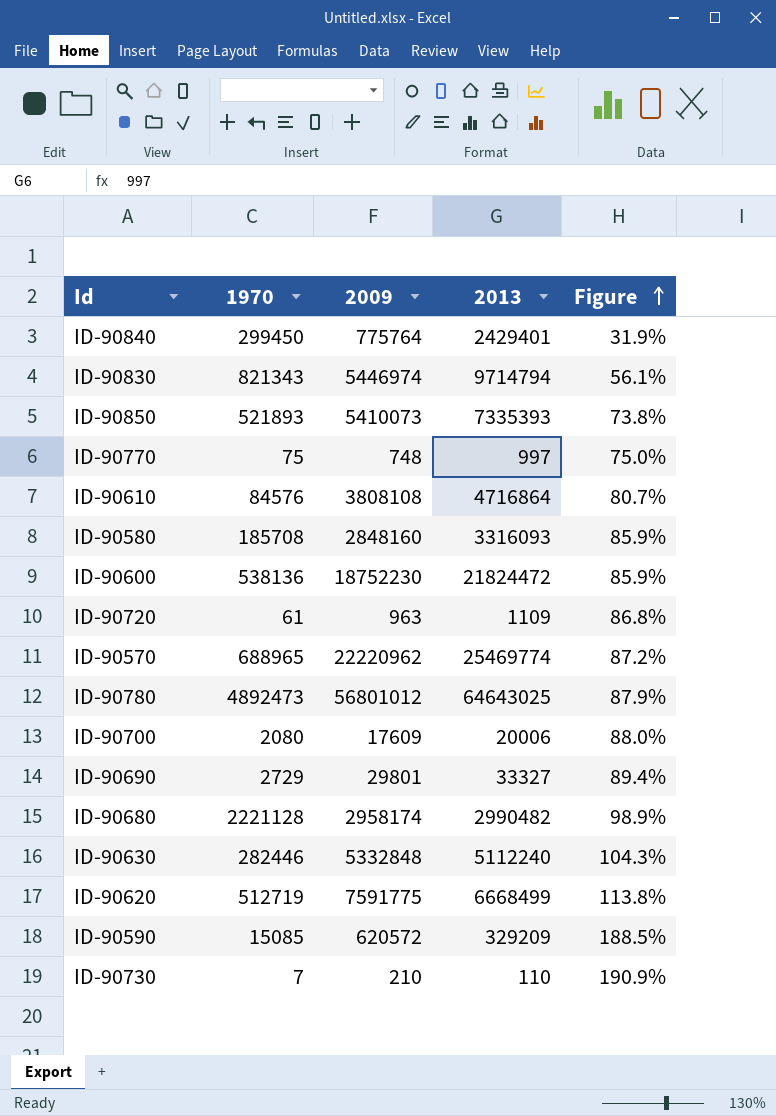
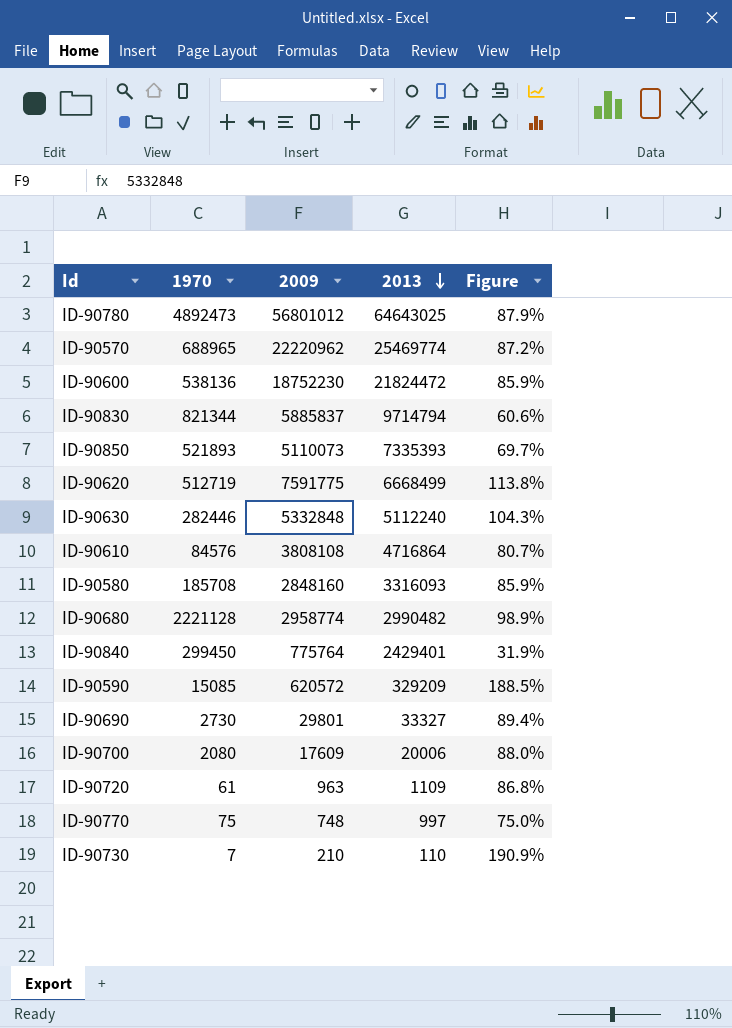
row order: Figure ascending -> 2013 descending
ID-90830 | 1970: 821343 -> 821344
ID-90830 | 2009: 5446974 -> 5885837
ID-90830 | Figure: 56.1% -> 60.6%
ID-90850 | 2009: 5410073 -> 5110073
ID-90850 | Figure: 73.8% -> 69.7%
ID-90680 | 2009: 2958174 -> 2958774
ID-90690 | 1970: 2729 -> 2730

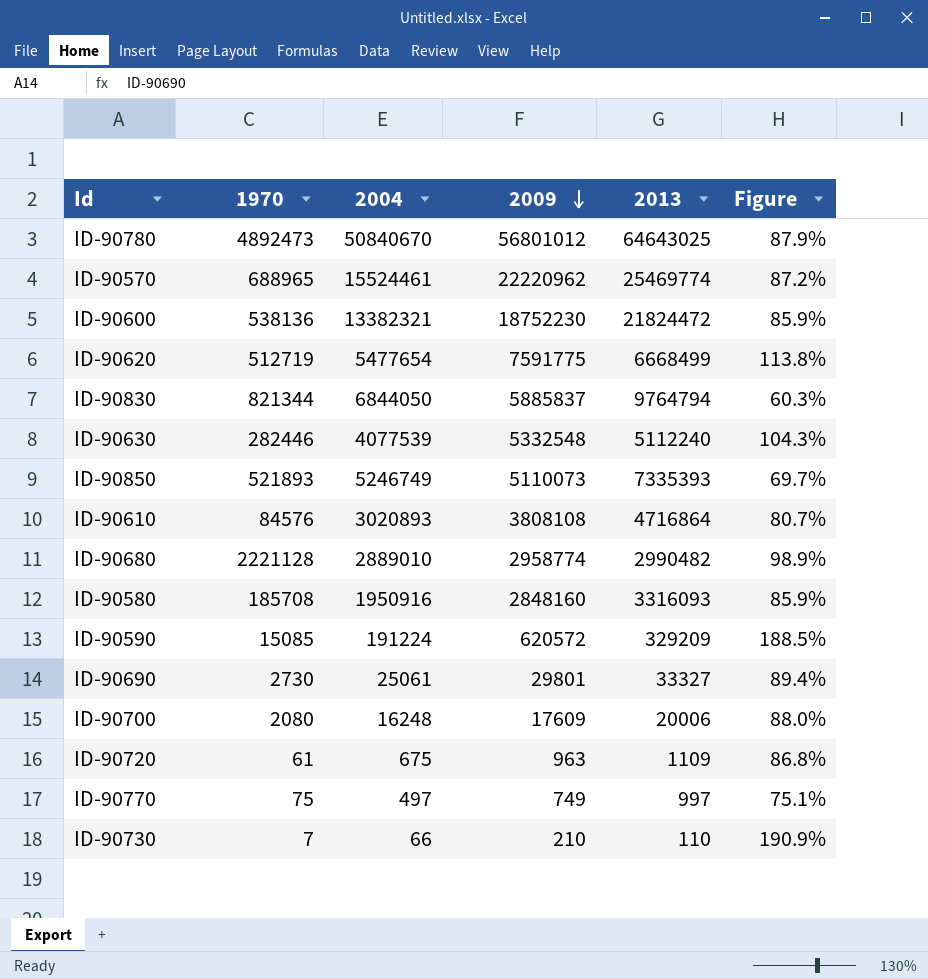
row order: 2013 descending -> 2009 descending
column 2004 | position: none -> 3
row ID-90840: 299450 | 775764 | 2429401 | 31.9% -> none
ID-90830 | 2013: 9714794 -> 9764794
ID-90830 | Figure: 60.6% -> 60.3%
ID-90630 | 2009: 5332848 -> 5332548
ID-90770 | 2009: 748 -> 749
ID-90770 | Figure: 75.0% -> 75.1%

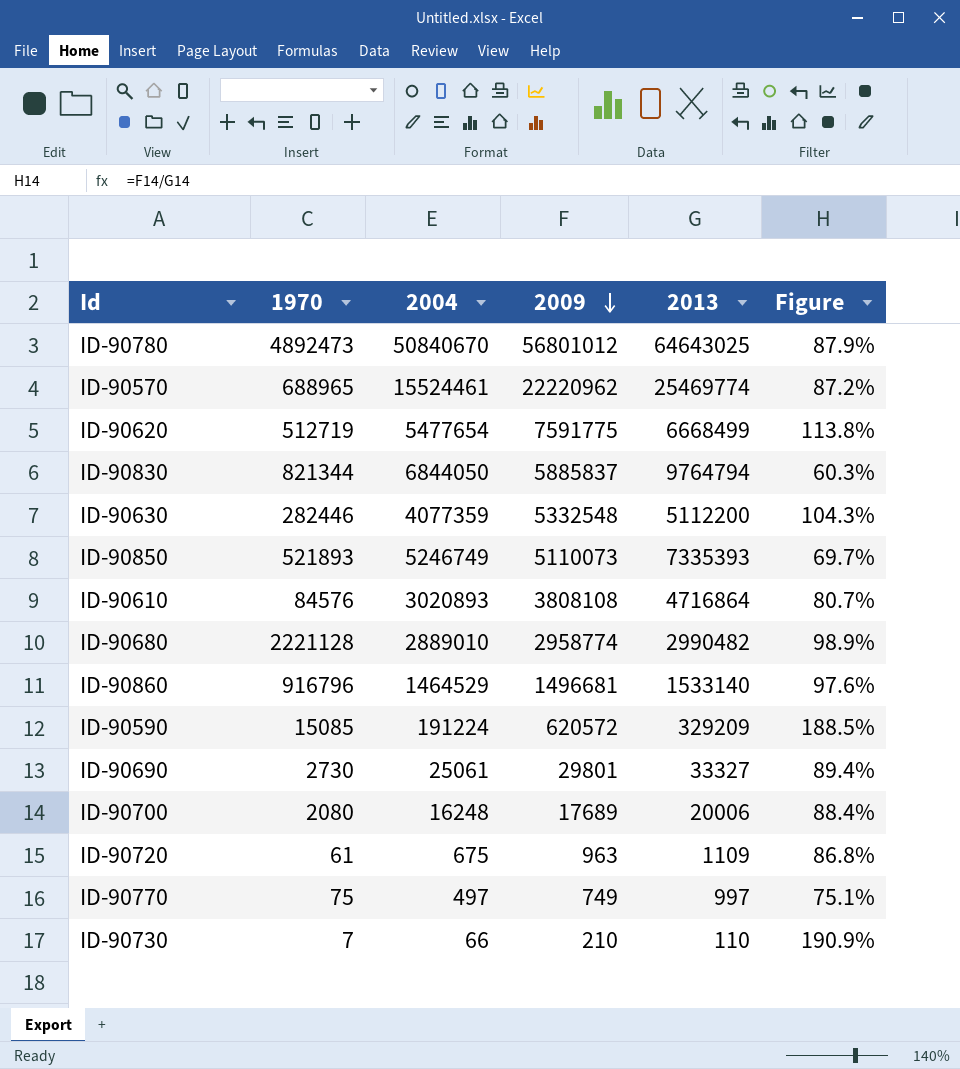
row ID-90600: 538136 | 13382321 | 18752230 | 21824472 | 85.9% -> none
row ID-90580: 185708 | 1950916 | 2848160 | 3316093 | 85.9% -> none
ID-90630 | 2004: 4077539 -> 4077359
ID-90630 | 2013: 5112240 -> 5112200
row ID-90860: none -> 916796 | 1464529 | 1496681 | 1533140 | 97.6%
ID-90700 | 2009: 17609 -> 17689
ID-90700 | Figure: 88.0% -> 88.4%

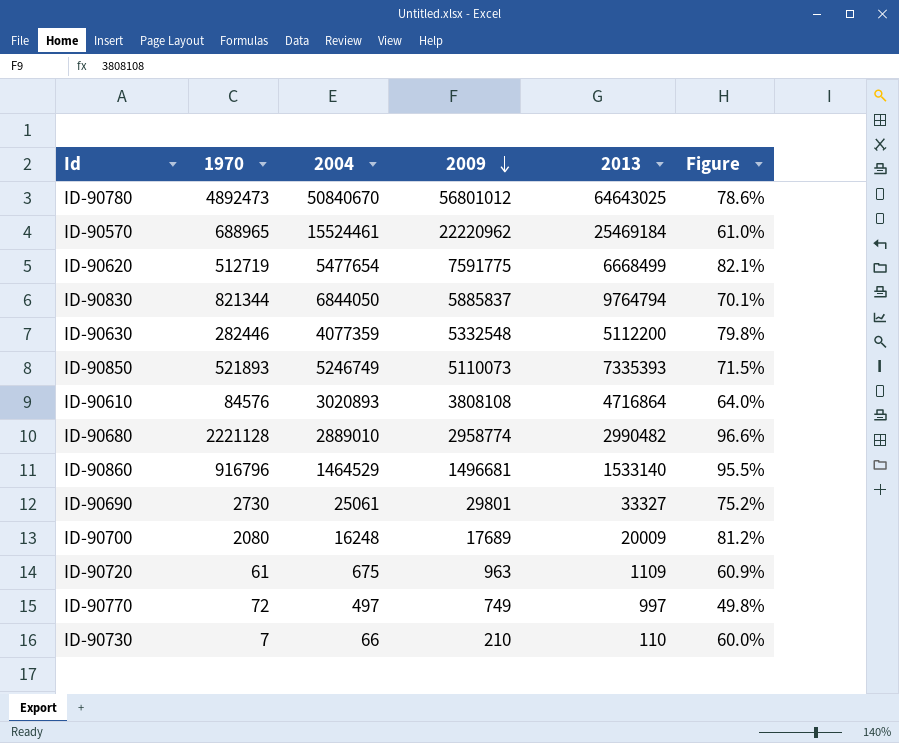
column Figure | formula: [2009] / [2013] -> [2004] / [2013]
row ID-90590: 15085 | 191224 | 620572 | 329209 | 188.5% -> none
ID-90570 | 2013: 25469774 -> 25469184
ID-90700 | 2013: 20006 -> 20009
ID-90770 | 1970: 75 -> 72

